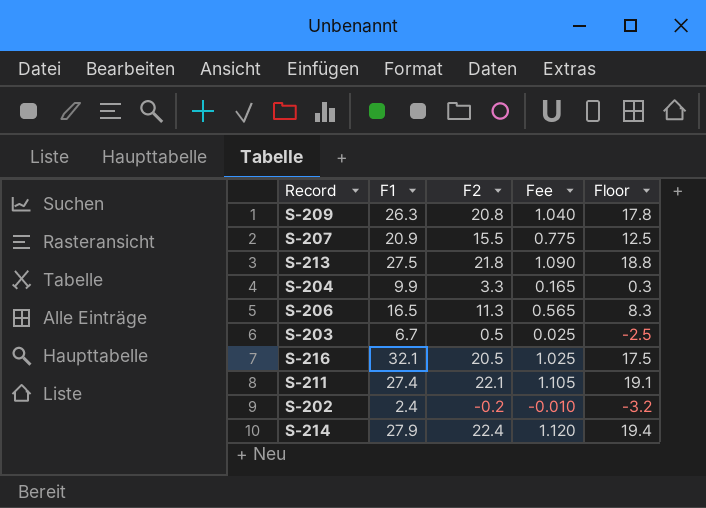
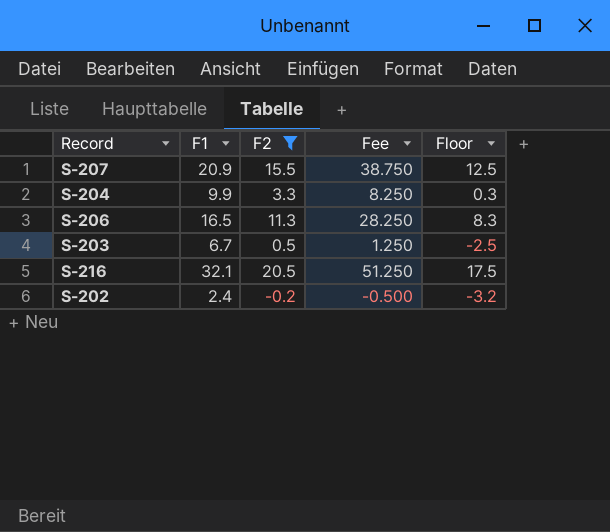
filter: none -> F2 <= 20.5
column Fee | formula: [F2] * 0.05 -> [F2] * 2.5

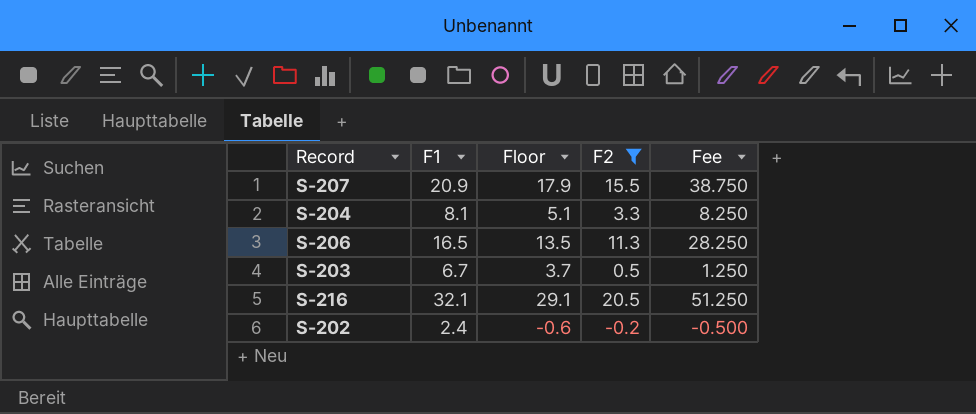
column Floor | formula: [F2] - 3 -> [F1] - 3
column Floor | position: 5 -> 3
S-204 | F1: 9.9 -> 8.1

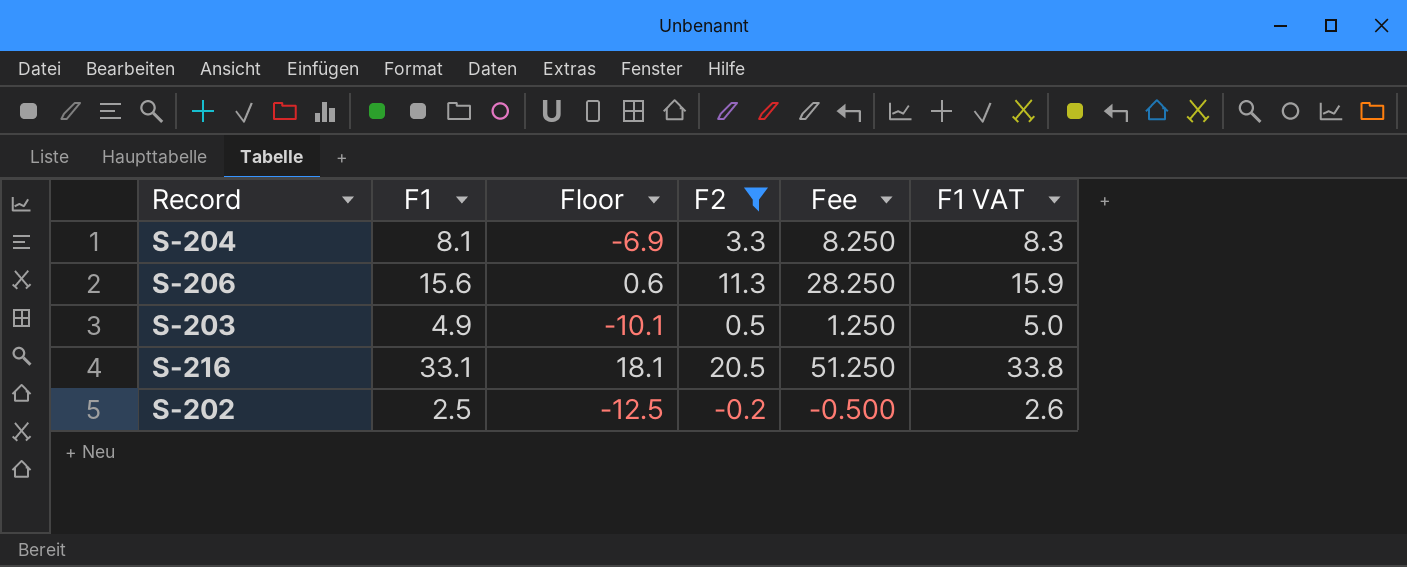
column Floor | formula: [F1] - 3 -> [F1] - 15
column F1 VAT | formula: none -> [F1] * 1.02
row S-207: 20.9 | 17.9 | 15.5 | 38.750 -> none
S-206 | F1: 16.5 -> 15.6
S-203 | F1: 6.7 -> 4.9
S-216 | F1: 32.1 -> 33.1
S-202 | F1: 2.4 -> 2.5

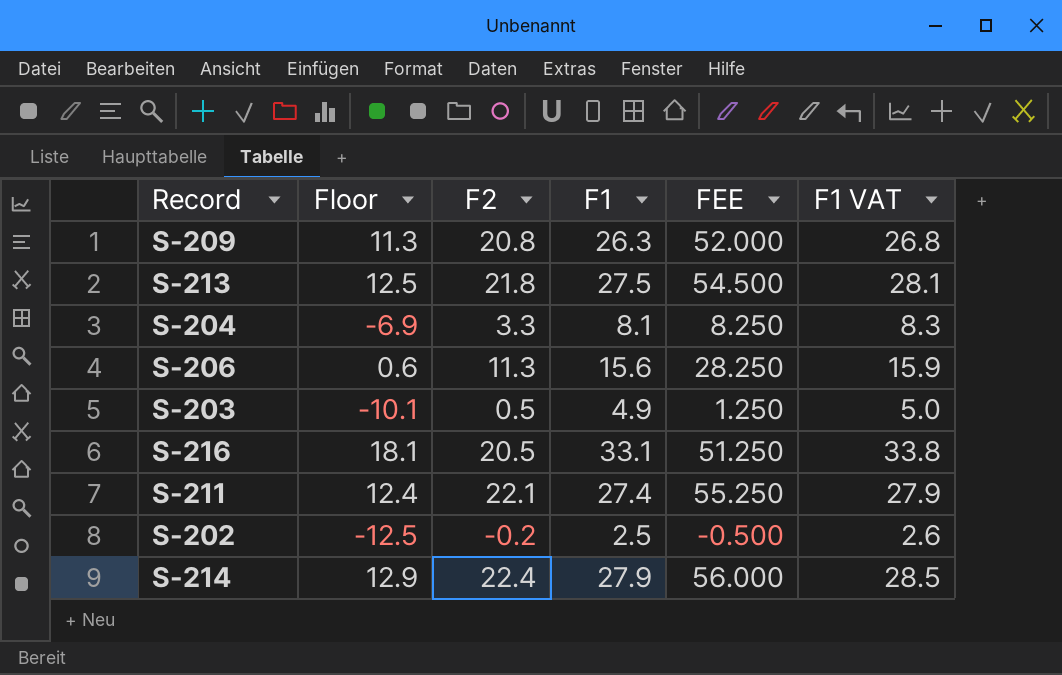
filter: F2 <= 20.5 -> none
column F1 | position: 2 -> 4
column name: Fee -> FEE

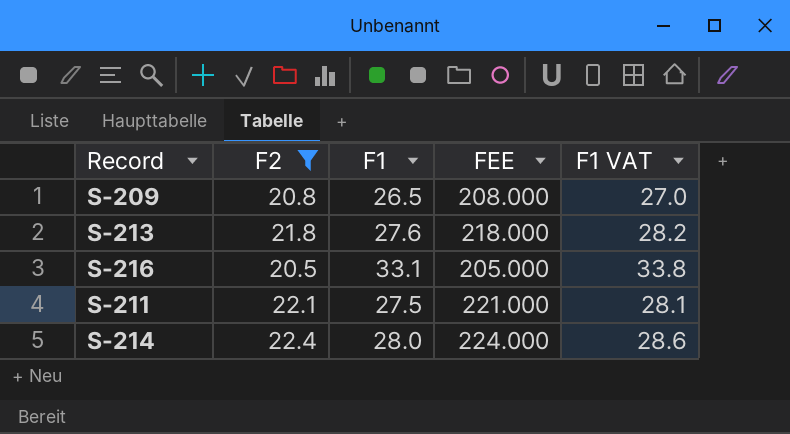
filter: none -> F2 >= 20.5
column Floor | formula: [F1] - 15 -> none
column FEE | formula: [F2] * 2.5 -> [F2] * 10
S-209 | F1: 26.3 -> 26.5
S-209 | F1 VAT: 26.8 -> 27.0
S-213 | F1: 27.5 -> 27.6
S-213 | F1 VAT: 28.1 -> 28.2
S-211 | F1: 27.4 -> 27.5
S-211 | F1 VAT: 27.9 -> 28.1
S-214 | F1: 27.9 -> 28.0
S-214 | F1 VAT: 28.5 -> 28.6

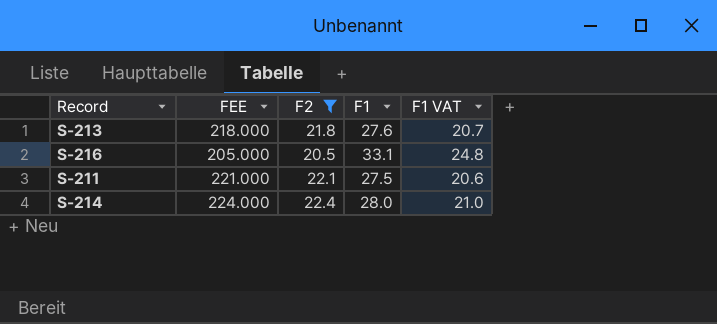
column FEE | position: 4 -> 2
column F1 VAT | formula: [F1] * 1.02 -> [F1] * 0.75
row S-209: 20.8 | 26.5 | 208.000 | 27.0 -> none

